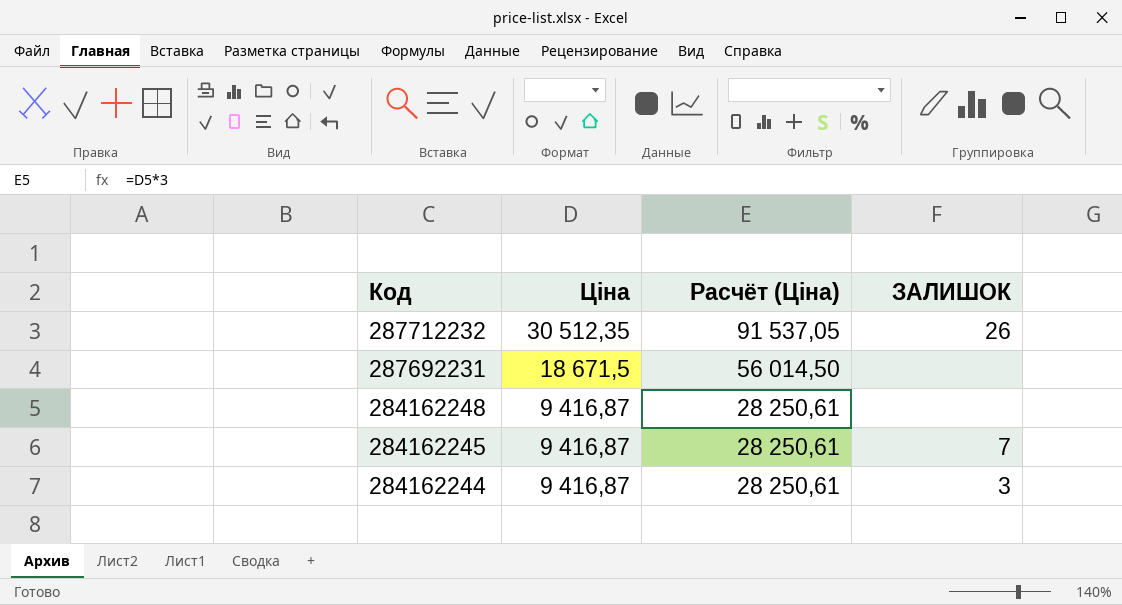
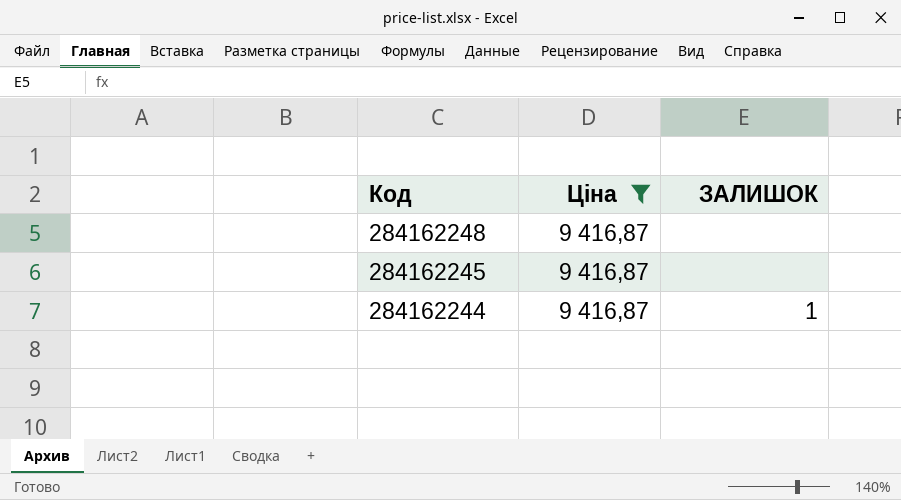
filter: none -> Ціна = 9 416,87
column Расчёт (Ціна) | formula: [Ціна] * 3 -> none
284162245 | ЗАЛИШОК: 7 -> none
284162244 | ЗАЛИШОК: 3 -> 1

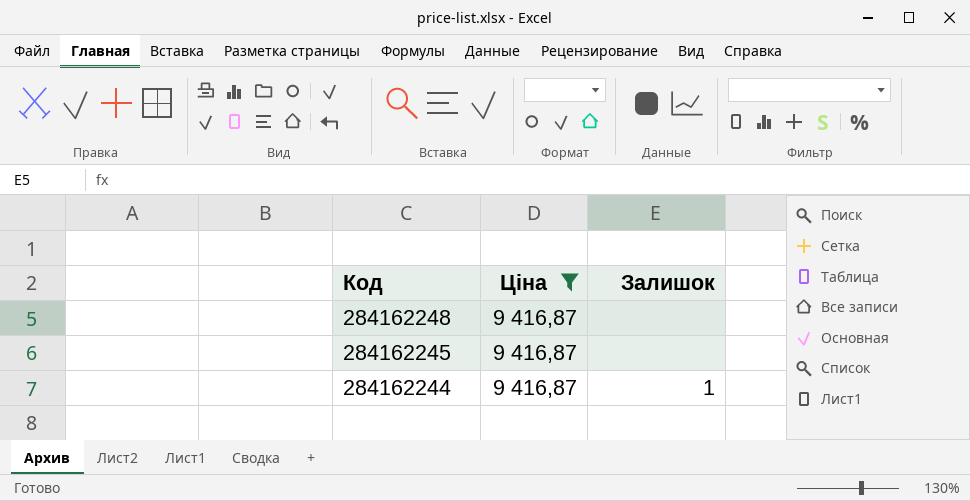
column name: ЗАЛИШОК -> Залишок

